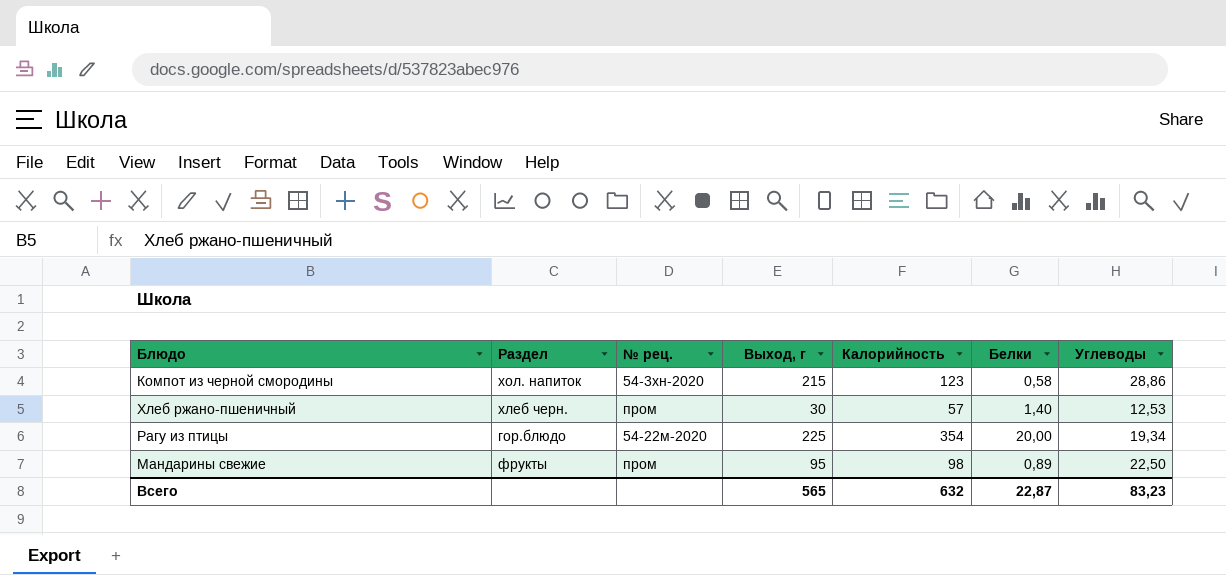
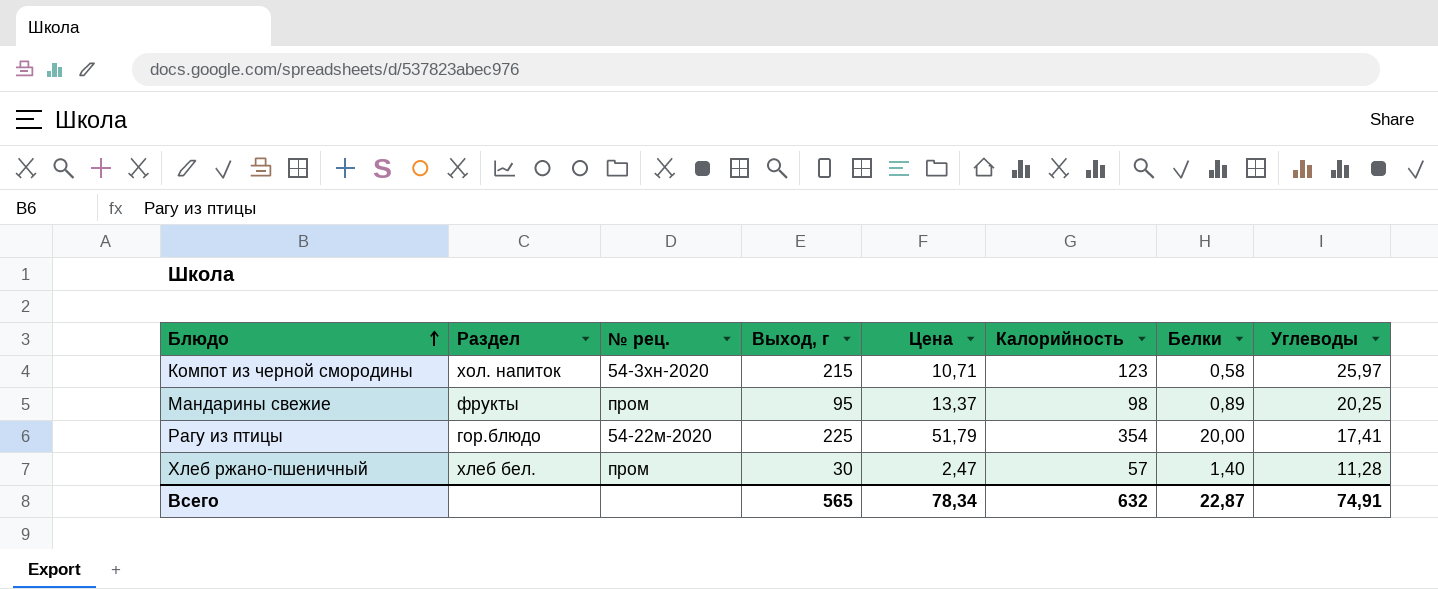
row order: none -> Блюдо ascending
column Цена | position: none -> 5
Компот из черной смородины | Углеводы: 28,86 -> 25,97
Мандарины свежие | Углеводы: 22,50 -> 20,25
Рагу из птицы | Углеводы: 19,34 -> 17,41
Хлеб ржано-пшеничный | Раздел: хлеб черн. -> хлеб бел.
Хлеб ржано-пшеничный | Углеводы: 12,53 -> 11,28
Всего | Углеводы: 83,23 -> 74,91

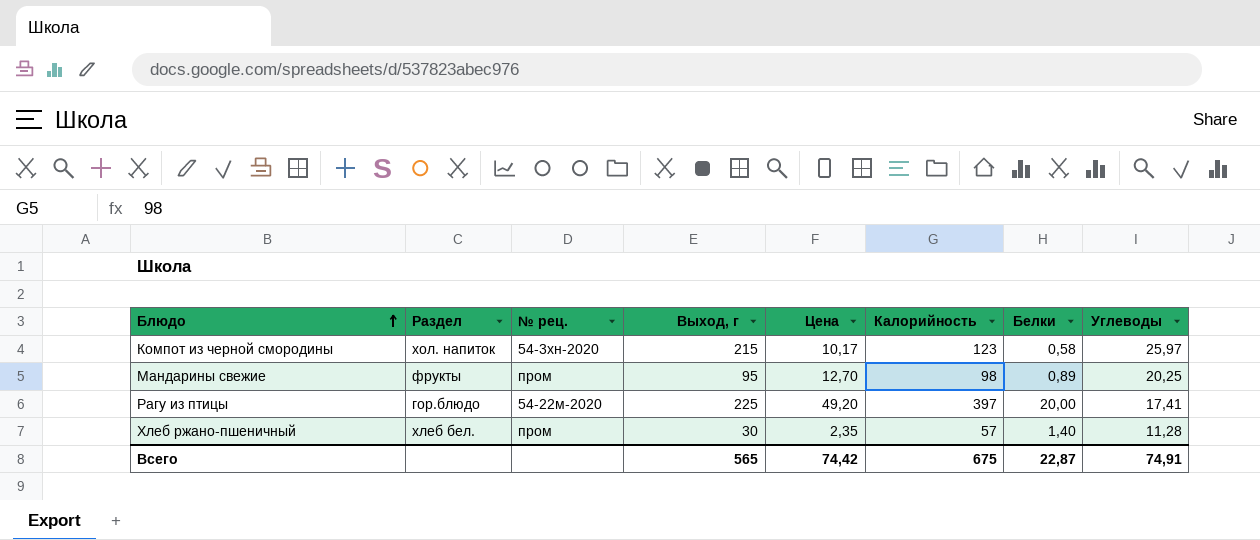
Компот из черной смородины | Цена: 10,71 -> 10,17
Мандарины свежие | Цена: 13,37 -> 12,70
Рагу из птицы | Цена: 51,79 -> 49,20
Рагу из птицы | Калорийность: 354 -> 397
Хлеб ржано-пшеничный | Цена: 2,47 -> 2,35
Всего | Цена: 78,34 -> 74,42
Всего | Калорийность: 632 -> 675

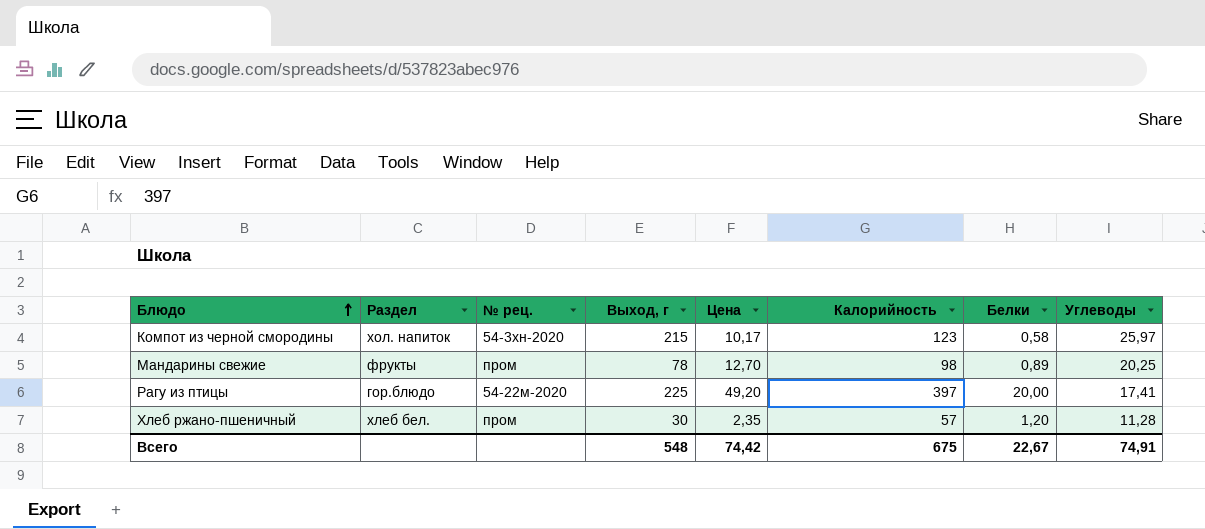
Мандарины свежие | Выход, г: 95 -> 78
Хлеб ржано-пшеничный | Белки: 1,40 -> 1,20
Всего | Выход, г: 565 -> 548
Всего | Белки: 22,87 -> 22,67

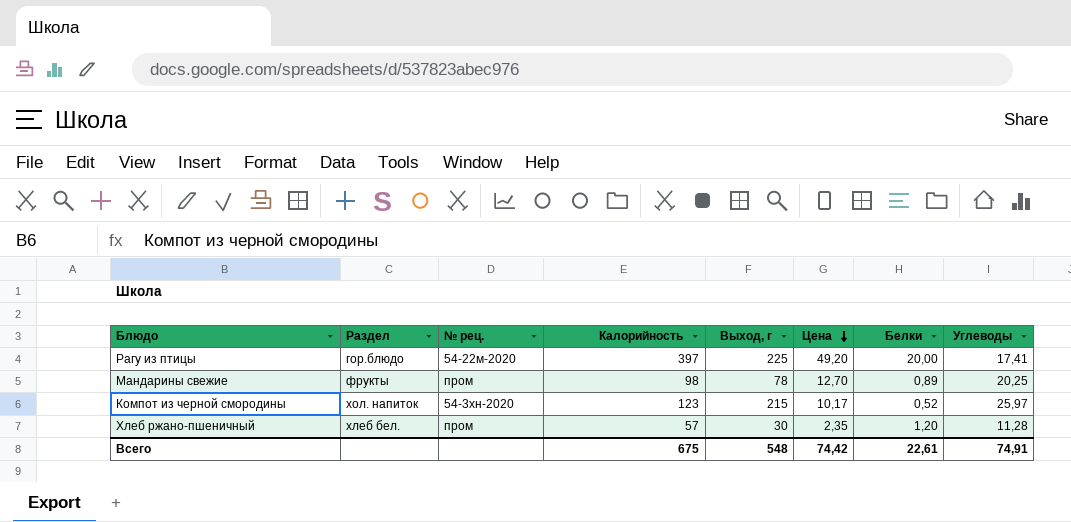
row order: Блюдо ascending -> Цена descending
column Калорийность | position: 6 -> 4
Компот из черной смородины | Белки: 0,58 -> 0,52
Всего | Белки: 22,67 -> 22,61

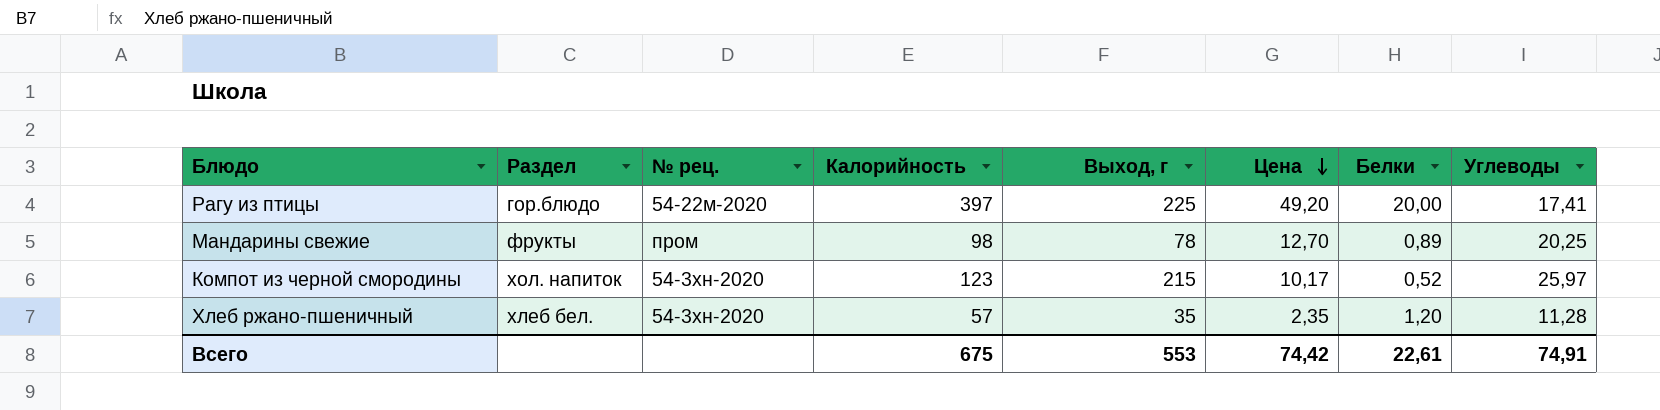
Хлеб ржано-пшеничный | № рец.: пром -> 54-3хн-2020
Хлеб ржано-пшеничный | Выход, г: 30 -> 35
Всего | Выход, г: 548 -> 553

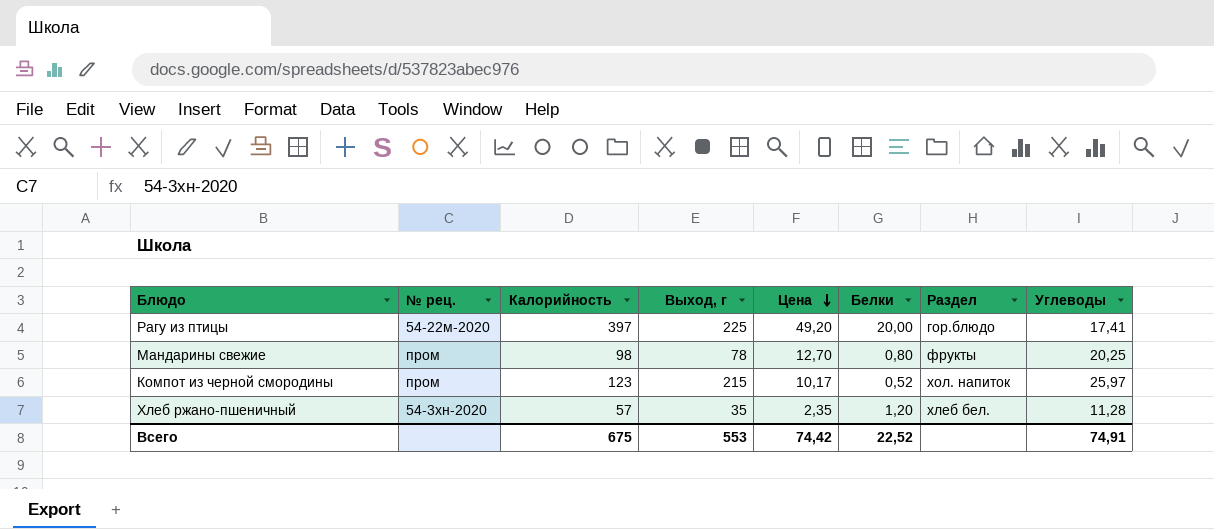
column Раздел | position: 2 -> 7
Мандарины свежие | Белки: 0,89 -> 0,80
Компот из черной смородины | № рец.: 54-3хн-2020 -> пром
Всего | Белки: 22,61 -> 22,52

